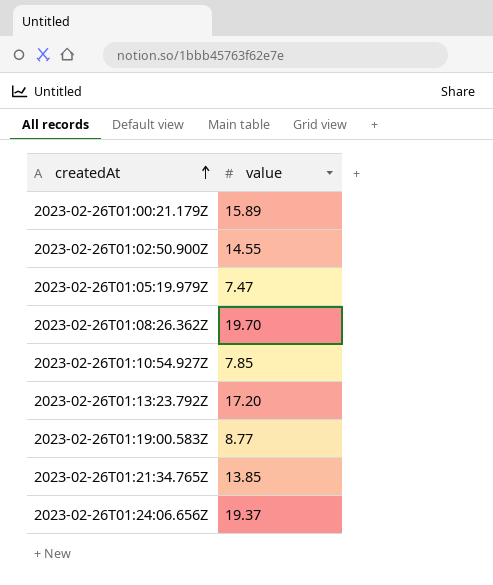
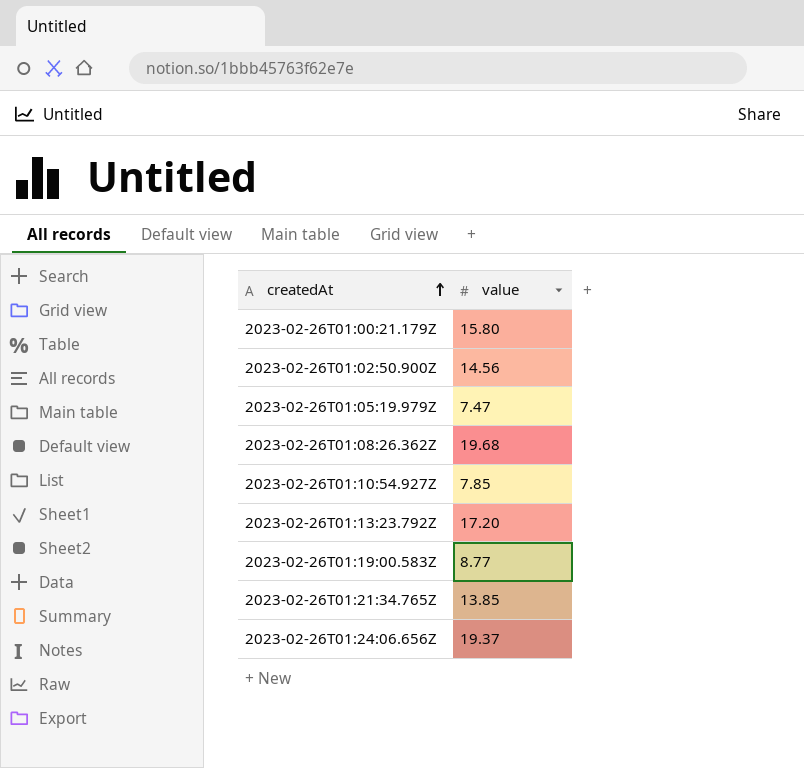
2023-02-26T01:00:21.179Z | value: 15.89 -> 15.80
2023-02-26T01:02:50.900Z | value: 14.55 -> 14.56
2023-02-26T01:08:26.362Z | value: 19.70 -> 19.68

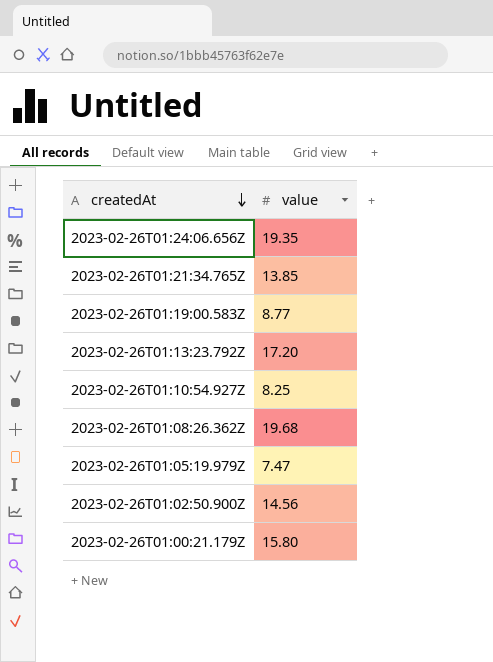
row order: createdAt ascending -> createdAt descending
2023-02-26T01:24:06.656Z | value: 19.37 -> 19.35
2023-02-26T01:10:54.927Z | value: 7.85 -> 8.25

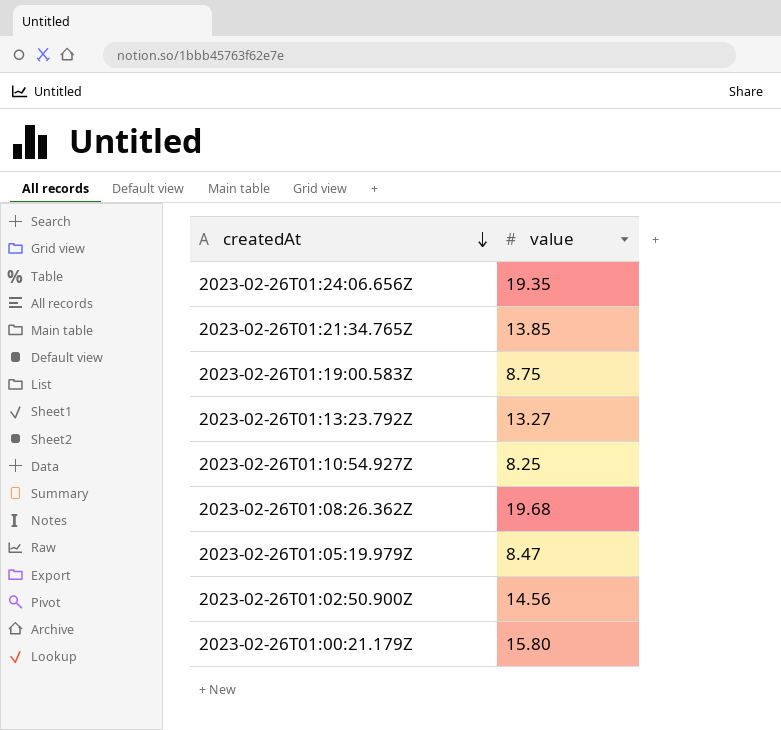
2023-02-26T01:19:00.583Z | value: 8.77 -> 8.75
2023-02-26T01:13:23.792Z | value: 17.20 -> 13.27
2023-02-26T01:05:19.979Z | value: 7.47 -> 8.47

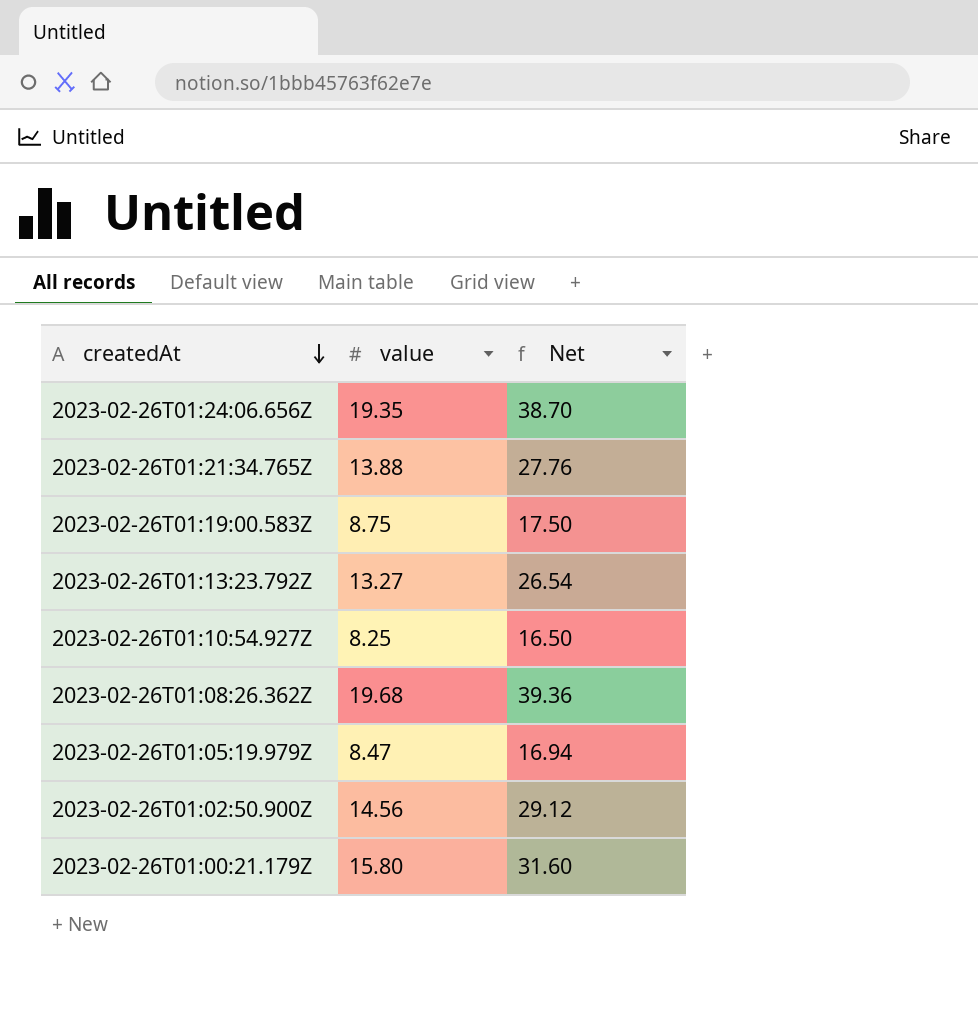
column Net | formula: none -> [value] * 2
2023-02-26T01:21:34.765Z | value: 13.85 -> 13.88

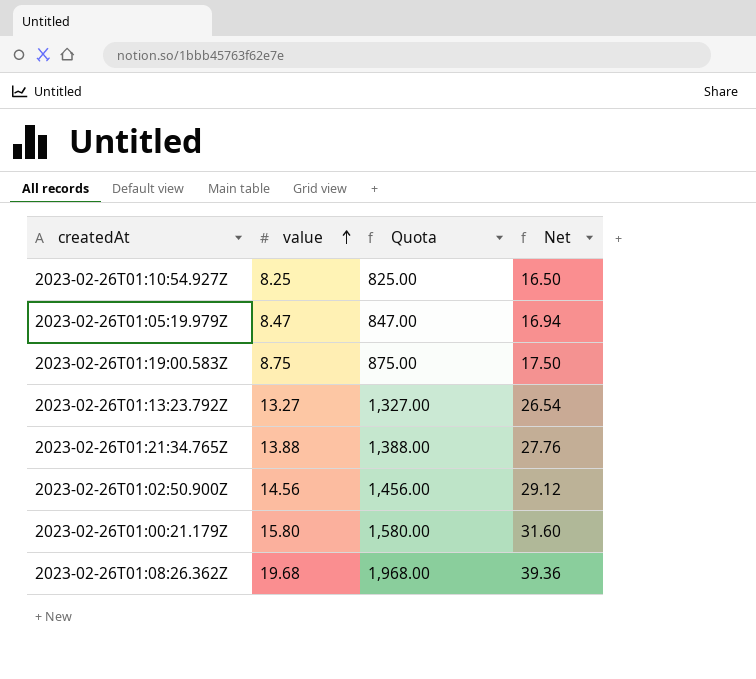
row order: createdAt descending -> value ascending
column Quota | formula: none -> [value] * 100
row 2023-02-26T01:24:06.656Z: 19.35 | 38.70 -> none

